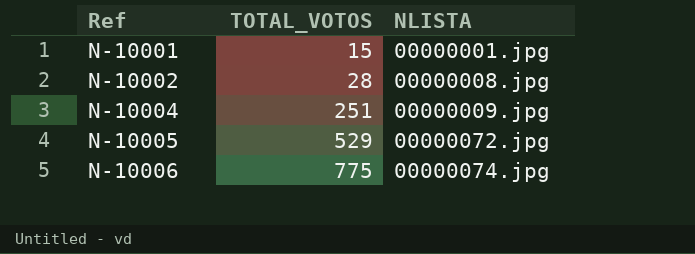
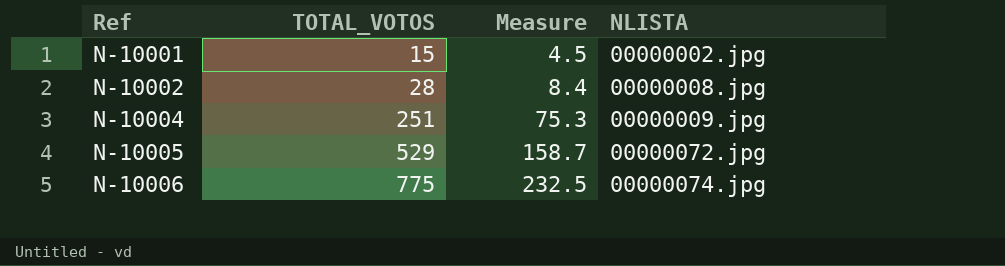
column Measure | formula: none -> [TOTAL_VOTOS] * 0.3
N-10001 | NLISTA: 00000001.jpg -> 00000002.jpg

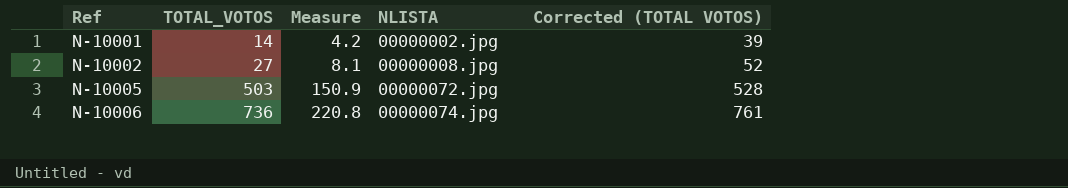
column Corrected (TOTAL VOTOS) | formula: none -> [TOTAL_VOTOS] + 25
row N-10004: 251 | 75.3 | 00000009.jpg -> none
N-10001 | TOTAL_VOTOS: 15 -> 14
N-10001 | Measure: 4.5 -> 4.2
N-10002 | TOTAL_VOTOS: 28 -> 27
N-10002 | Measure: 8.4 -> 8.1
N-10005 | TOTAL_VOTOS: 529 -> 503
N-10005 | Measure: 158.7 -> 150.9
N-10006 | TOTAL_VOTOS: 775 -> 736
N-10006 | Measure: 232.5 -> 220.8

